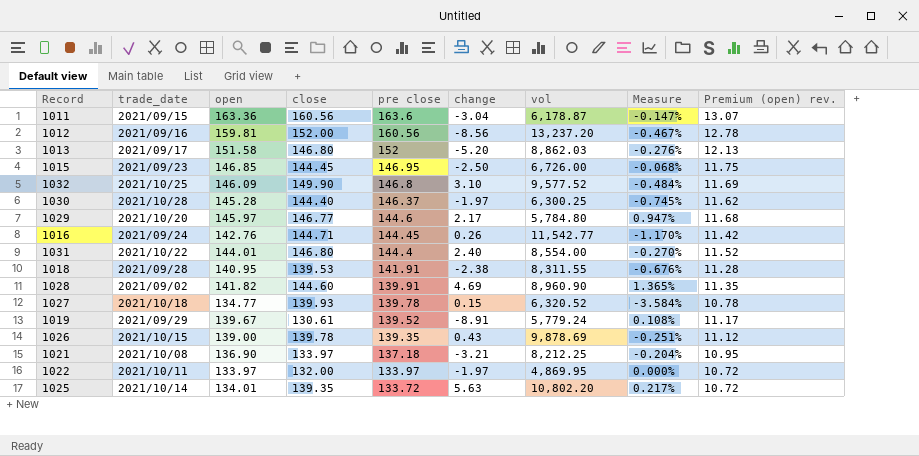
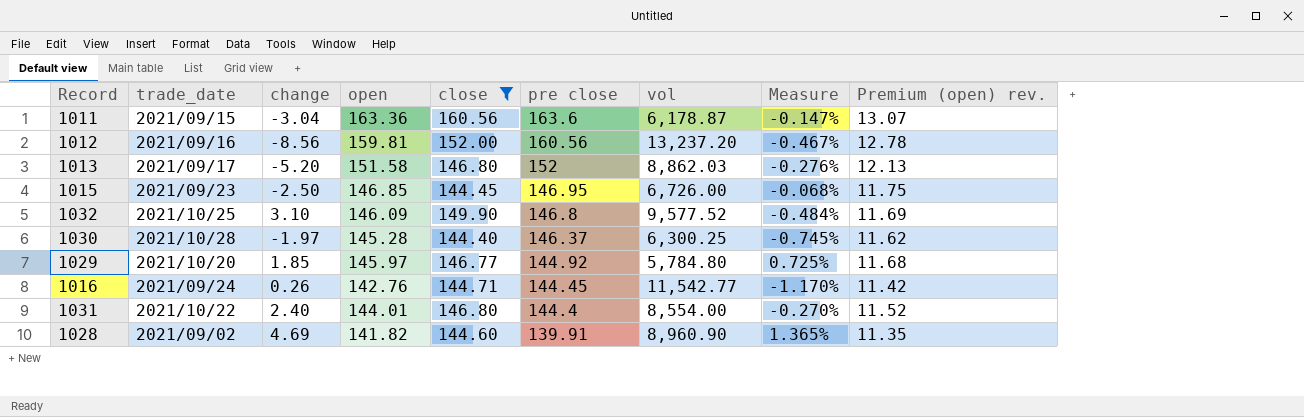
filter: none -> close >= 144.40
column change | position: 6 -> 3
1029 | change: 2.17 -> 1.85
1029 | pre close: 144.6 -> 144.92
1029 | Measure: 0.947% -> 0.725%

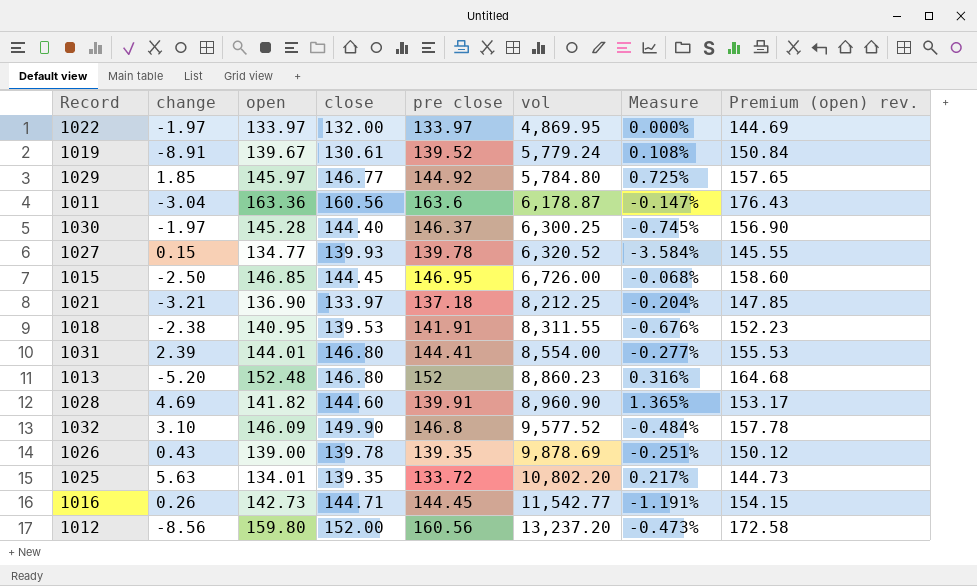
filter: close >= 144.40 -> none
row order: pre close descending -> vol ascending
column trade_date | position: 2 -> none
column Premium (open) rev. | formula: [open] * 0.08 -> [open] * 1.08
1031 | change: 2.40 -> 2.39
1031 | pre close: 144.4 -> 144.41
1031 | Measure: -0.270% -> -0.277%
1013 | open: 151.58 -> 152.48
1013 | vol: 8,862.03 -> 8,860.23
1013 | Measure: -0.276% -> 0.316%
1016 | open: 142.76 -> 142.73
1016 | Measure: -1.170% -> -1.191%
1012 | open: 159.81 -> 159.80
1012 | Measure: -0.467% -> -0.473%

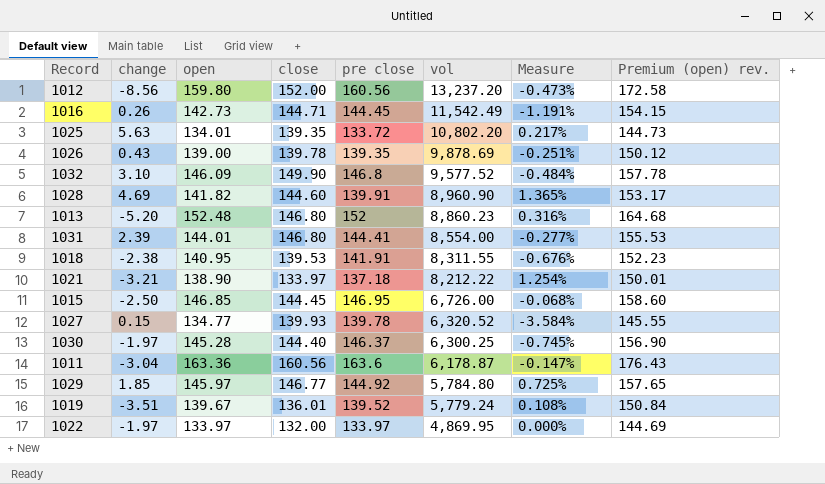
row order: vol ascending -> vol descending
1016 | vol: 11,542.77 -> 11,542.49
1021 | open: 136.90 -> 138.90
1021 | vol: 8,212.25 -> 8,212.22
1021 | Measure: -0.204% -> 1.254%
1021 | Premium (open) rev.: 147.85 -> 150.01
1019 | change: -8.91 -> -3.51
1019 | close: 130.61 -> 136.01

